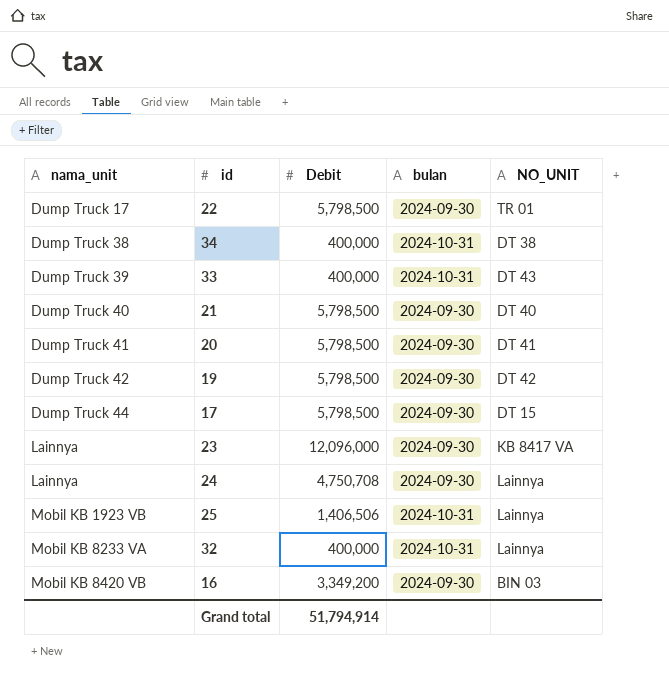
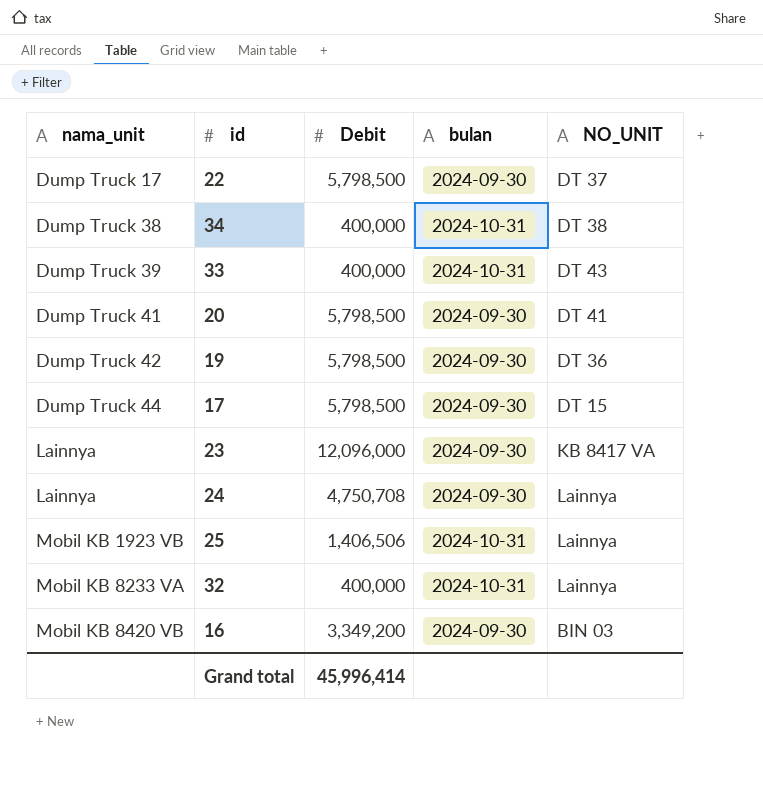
row 21: Dump Truck 40 | 5,798,500 | 2024-09-30 | DT 40 -> none
22 | NO_UNIT: TR 01 -> DT 37
19 | NO_UNIT: DT 42 -> DT 36
Grand total | Debit: 51,794,914 -> 45,996,414

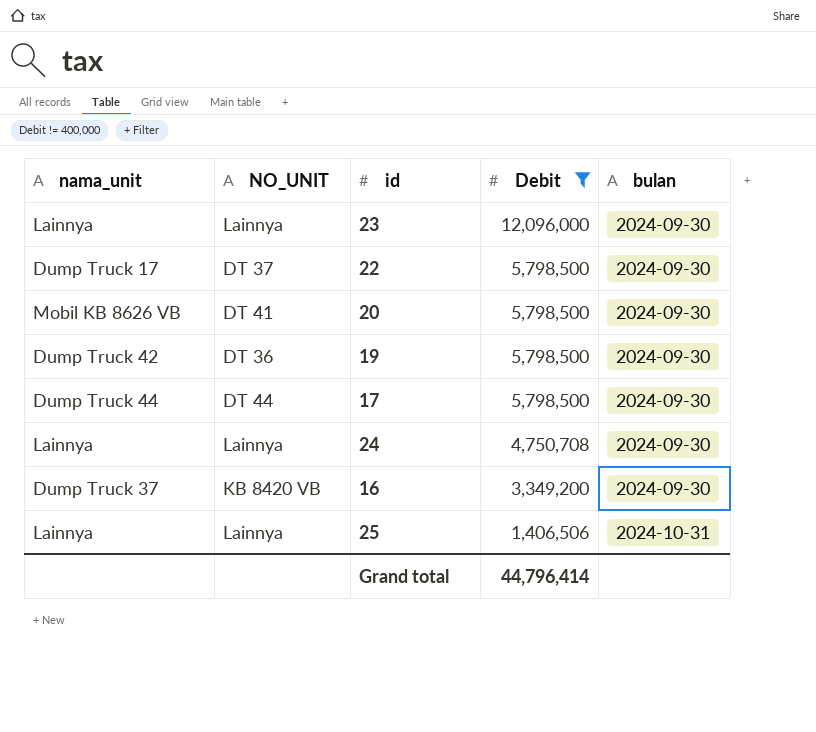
filter: none -> Debit != 400,000
row order: nama_unit ascending -> Debit descending
column NO_UNIT | position: 5 -> 2
23 | NO_UNIT: KB 8417 VA -> Lainnya
20 | nama_unit: Dump Truck 41 -> Mobil KB 8626 VB
17 | NO_UNIT: DT 15 -> DT 44
16 | nama_unit: Mobil KB 8420 VB -> Dump Truck 37
16 | NO_UNIT: BIN 03 -> KB 8420 VB
25 | nama_unit: Mobil KB 1923 VB -> Lainnya
Grand total | Debit: 45,996,414 -> 44,796,414

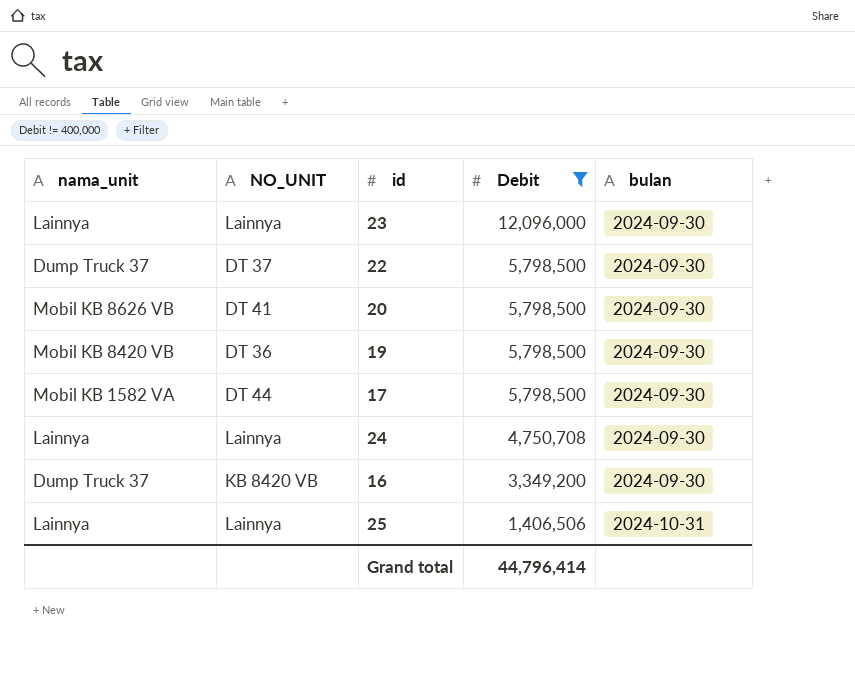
22 | nama_unit: Dump Truck 17 -> Dump Truck 37
19 | nama_unit: Dump Truck 42 -> Mobil KB 8420 VB
17 | nama_unit: Dump Truck 44 -> Mobil KB 1582 VA

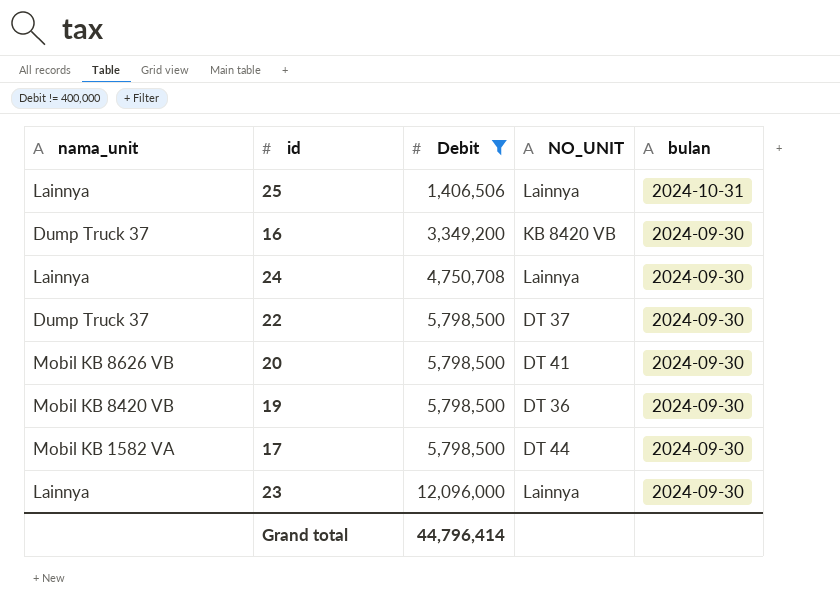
row order: Debit descending -> Debit ascending
column NO_UNIT | position: 2 -> 4

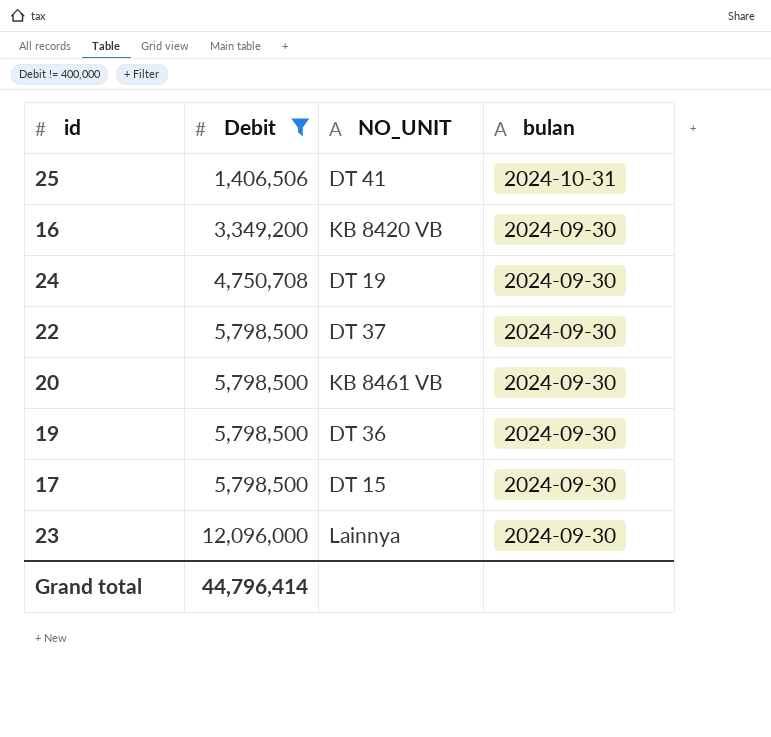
column nama_unit | position: 1 -> none
25 | NO_UNIT: Lainnya -> DT 41
24 | NO_UNIT: Lainnya -> DT 19
20 | NO_UNIT: DT 41 -> KB 8461 VB
17 | NO_UNIT: DT 44 -> DT 15

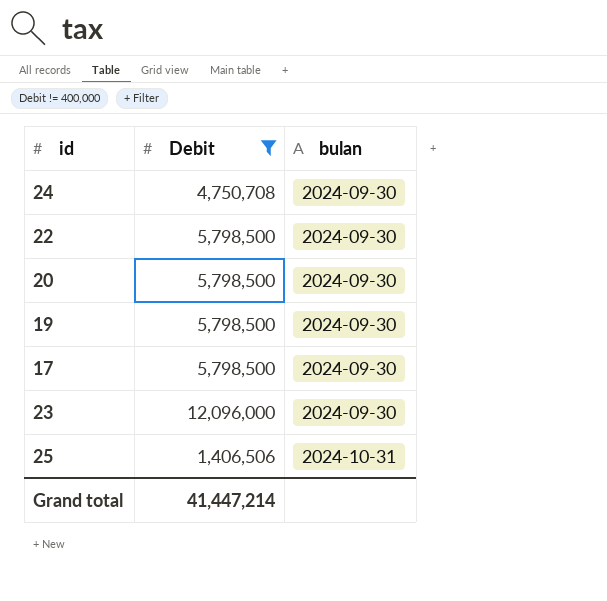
row order: Debit ascending -> bulan ascending
column NO_UNIT | position: 3 -> none
row 16: 3,349,200 | KB 8420 VB | 2024-09-30 -> none
Grand total | Debit: 44,796,414 -> 41,447,214

